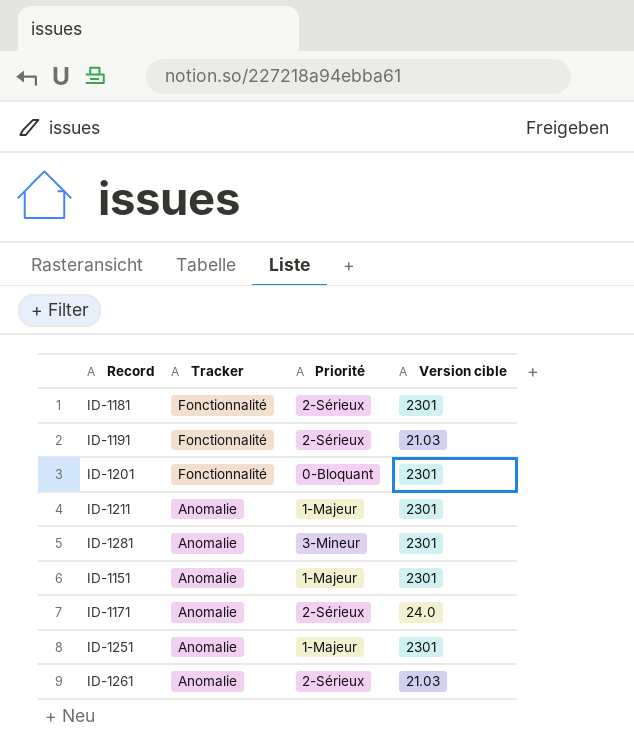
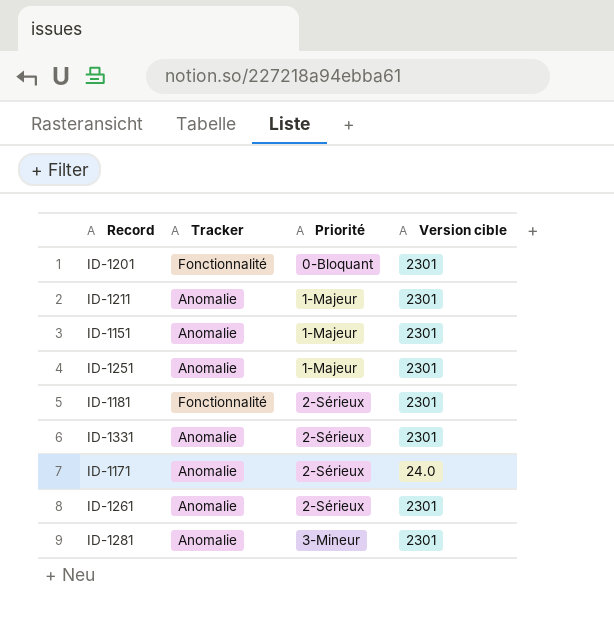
row order: Tracker descending -> Priorité ascending
row ID-1191: Fonctionnalité | 2-Sérieux | 21.03 -> none
row ID-1331: none -> Anomalie | 2-Sérieux | 2301
ID-1261 | Version cible: 21.03 -> 2301

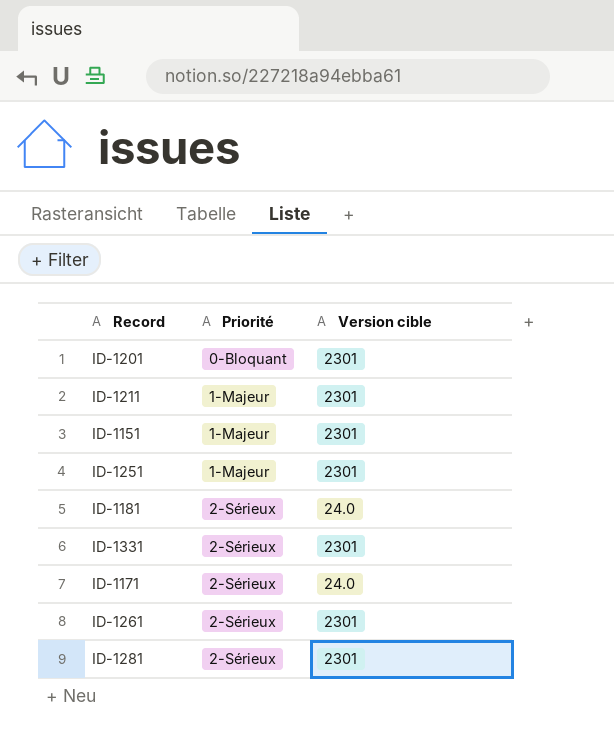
column Tracker | position: 2 -> none
ID-1181 | Version cible: 2301 -> 24.0
ID-1281 | Priorité: 3-Mineur -> 2-Sérieux

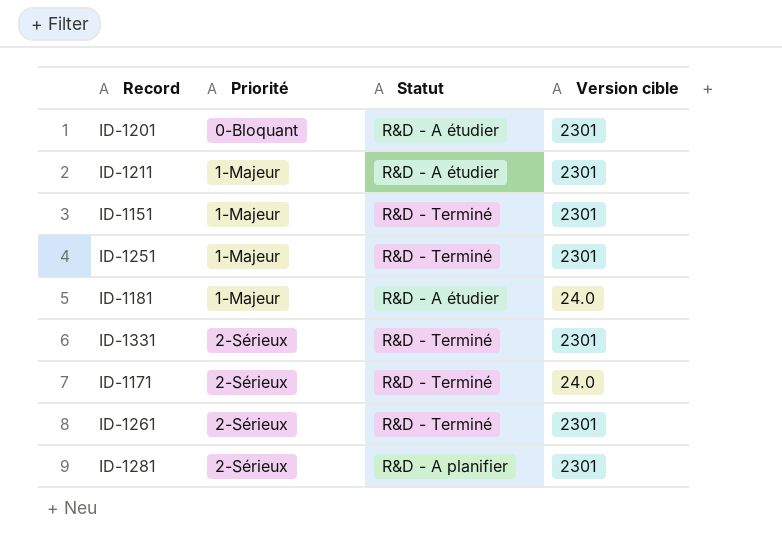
column Statut | position: none -> 3
ID-1181 | Priorité: 2-Sérieux -> 1-Majeur

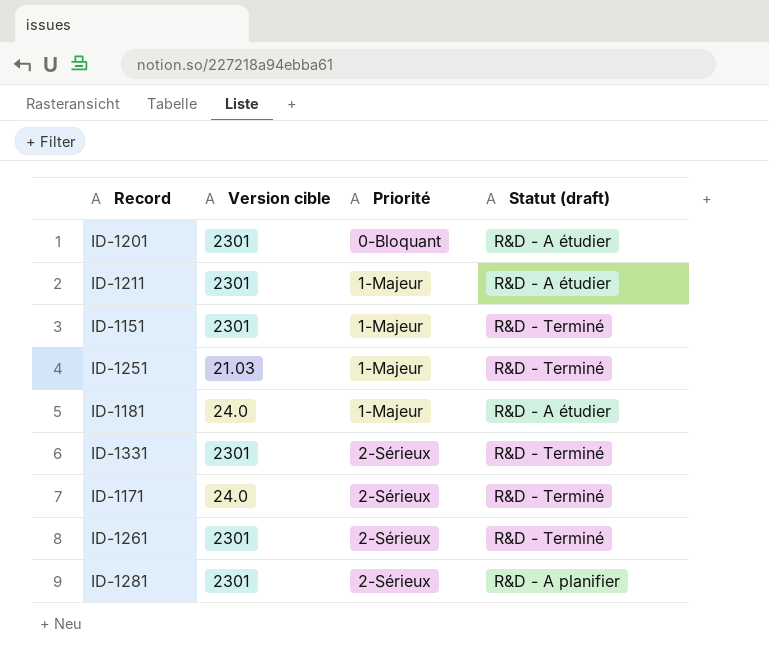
column Version cible | position: 4 -> 2
column name: Statut -> Statut (draft)
ID-1251 | Version cible: 2301 -> 21.03

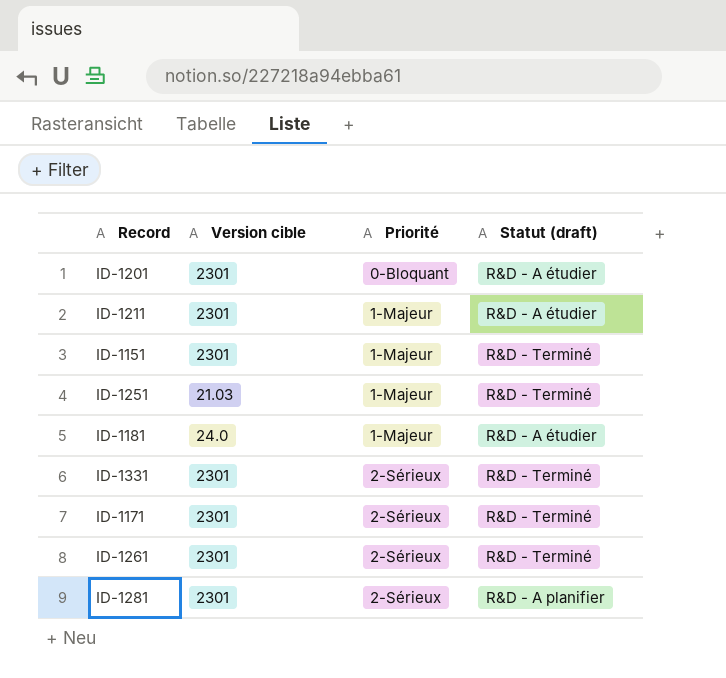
ID-1171 | Version cible: 24.0 -> 2301

